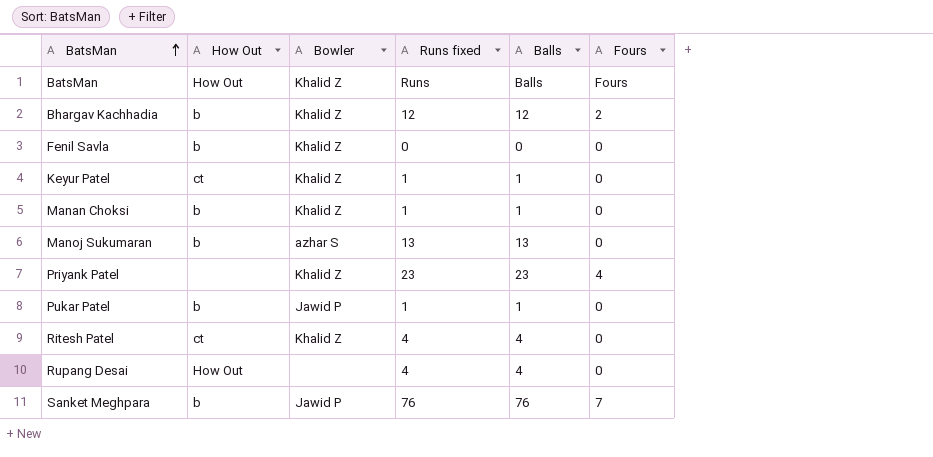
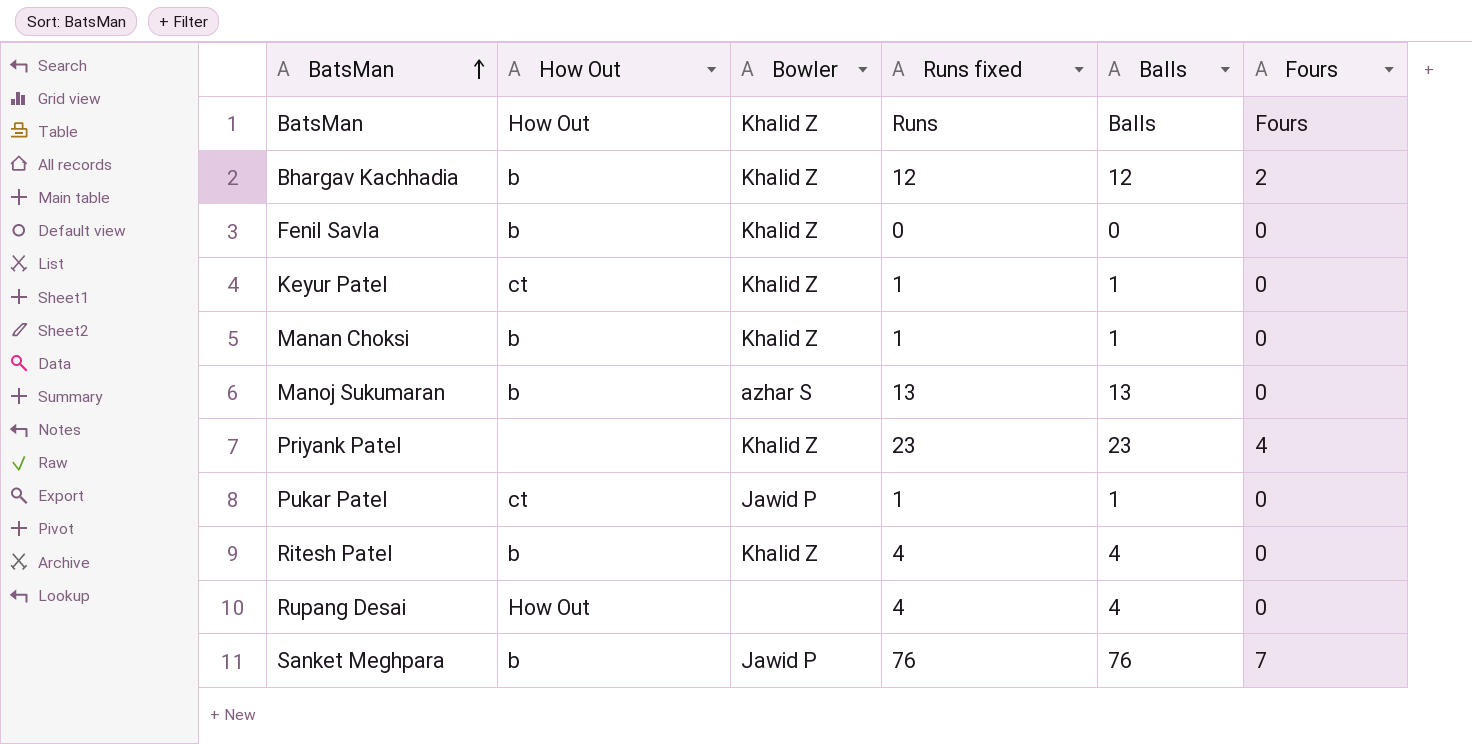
Pukar Patel | How Out: b -> ct
Ritesh Patel | How Out: ct -> b

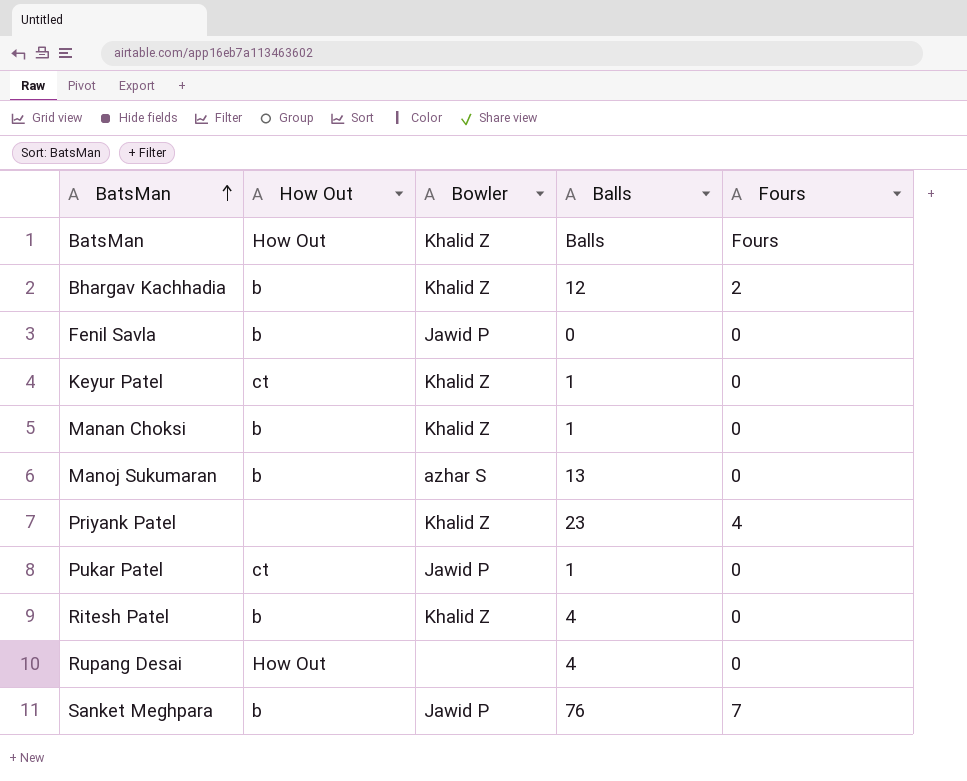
column Runs fixed | position: 4 -> none
Fenil Savla | Bowler: Khalid Z -> Jawid P

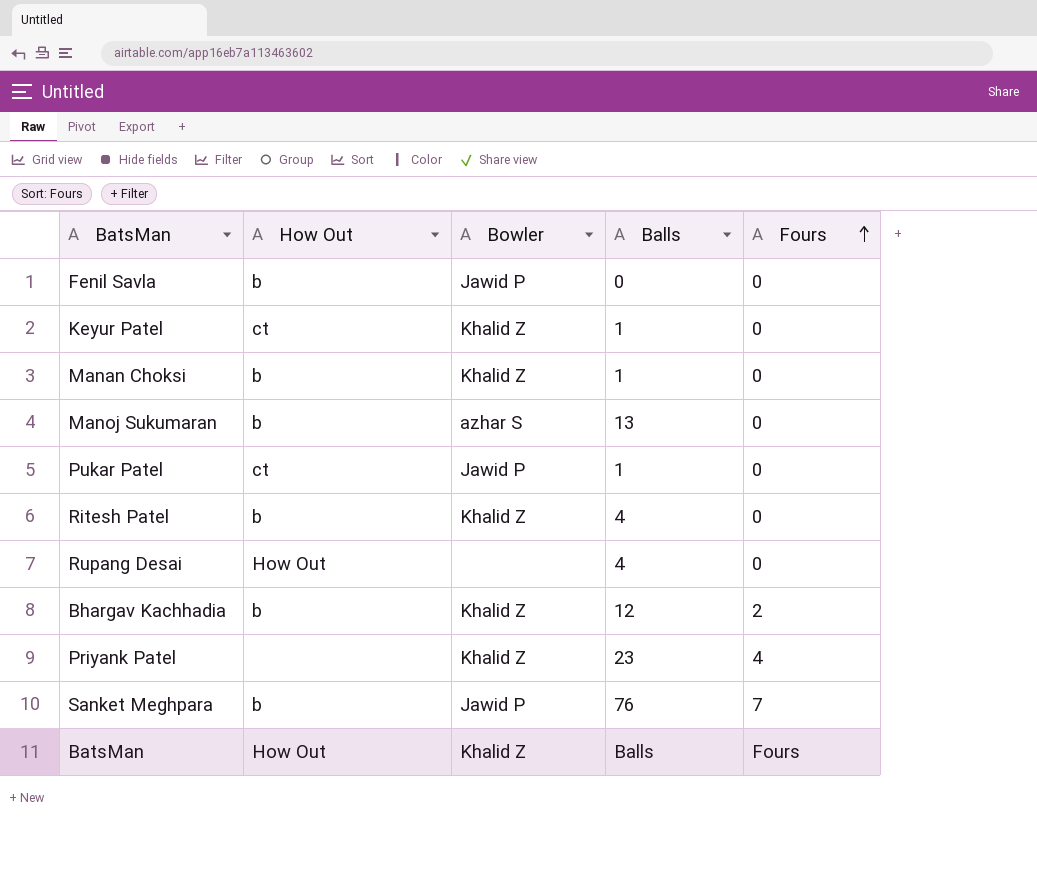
row order: BatsMan ascending -> Fours ascending

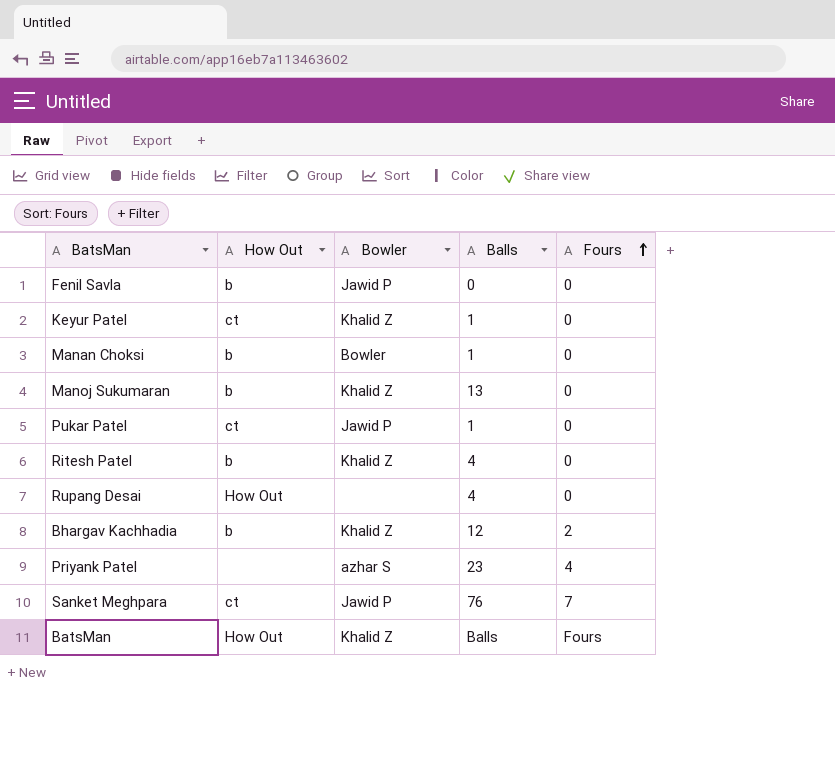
Manan Choksi | Bowler: Khalid Z -> Bowler
Manoj Sukumaran | Bowler: azhar S -> Khalid Z
Priyank Patel | Bowler: Khalid Z -> azhar S
Sanket Meghpara | How Out: b -> ct

